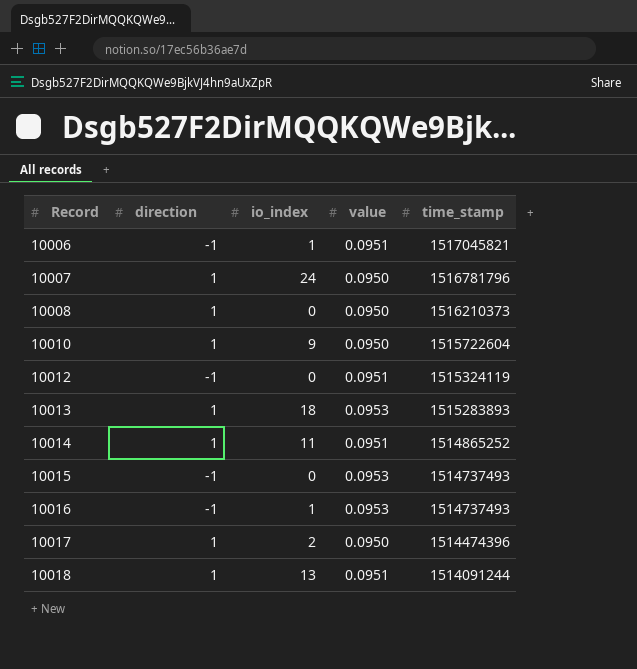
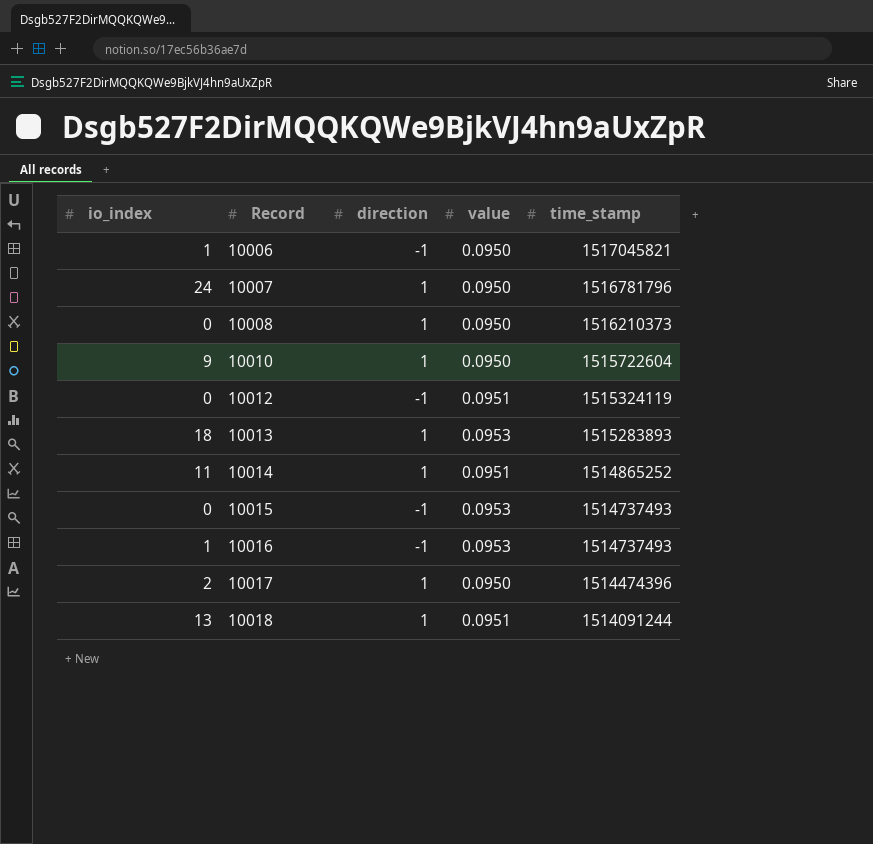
column io_index | position: 3 -> 1
10006 | value: 0.0951 -> 0.0950

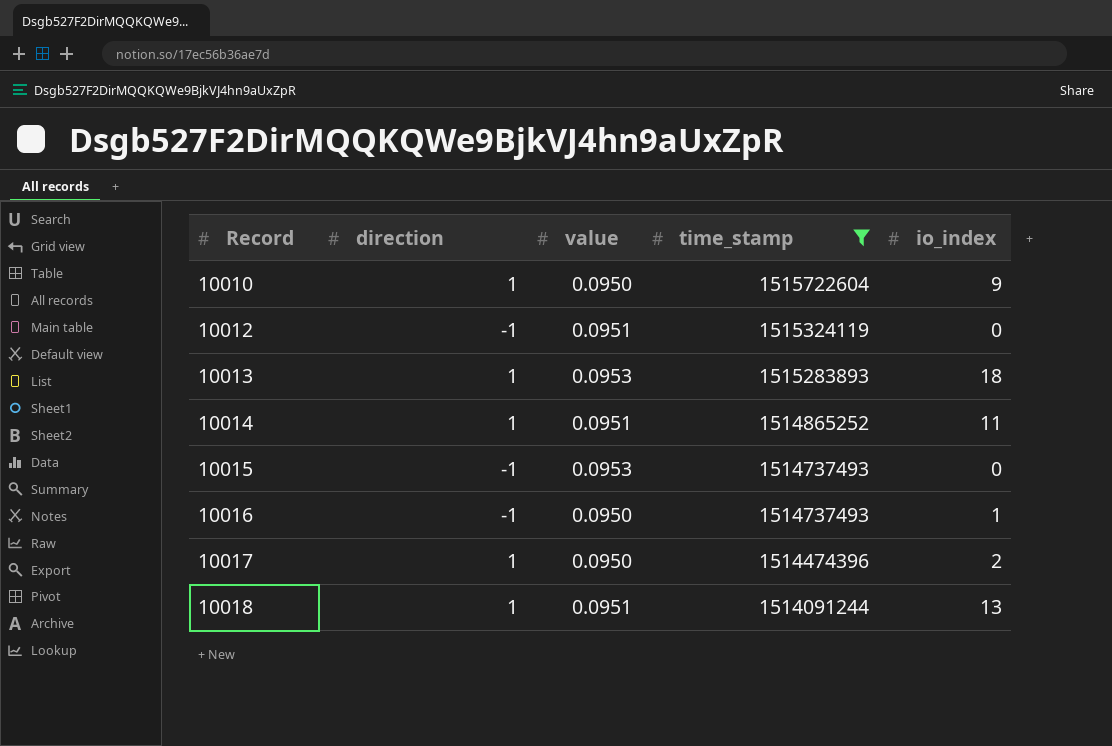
filter: none -> time_stamp <= 1515722604
column io_index | position: 1 -> 5
10016 | value: 0.0953 -> 0.0950

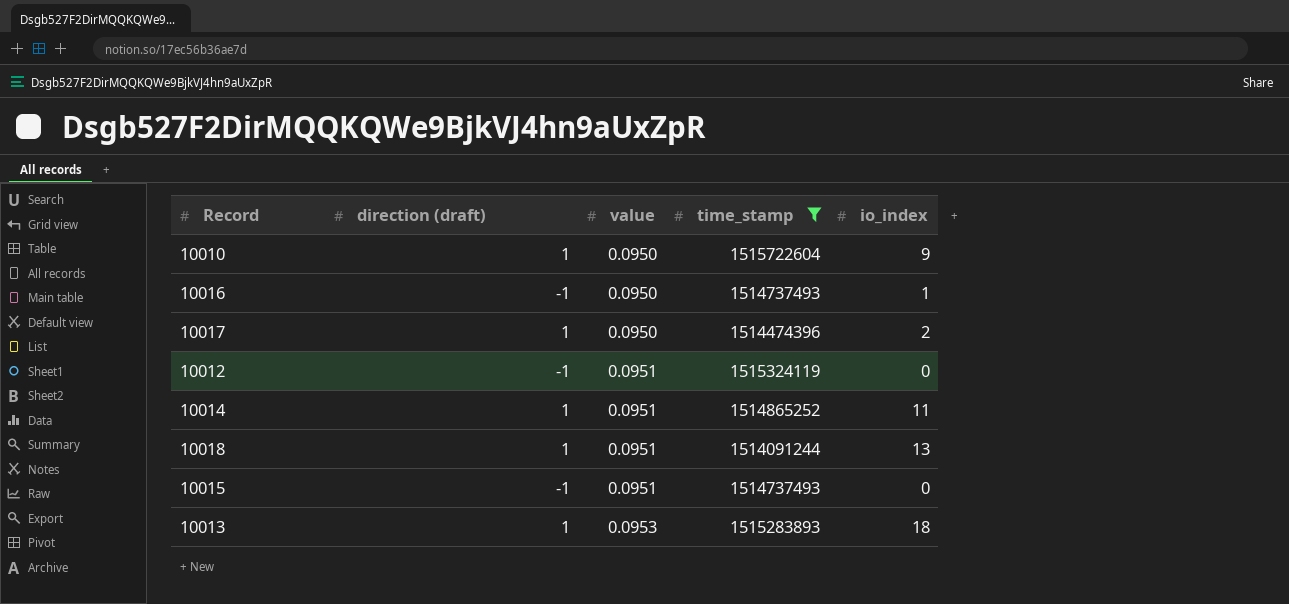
row order: Record ascending -> value ascending
column name: direction -> direction (draft)
10015 | value: 0.0953 -> 0.0951

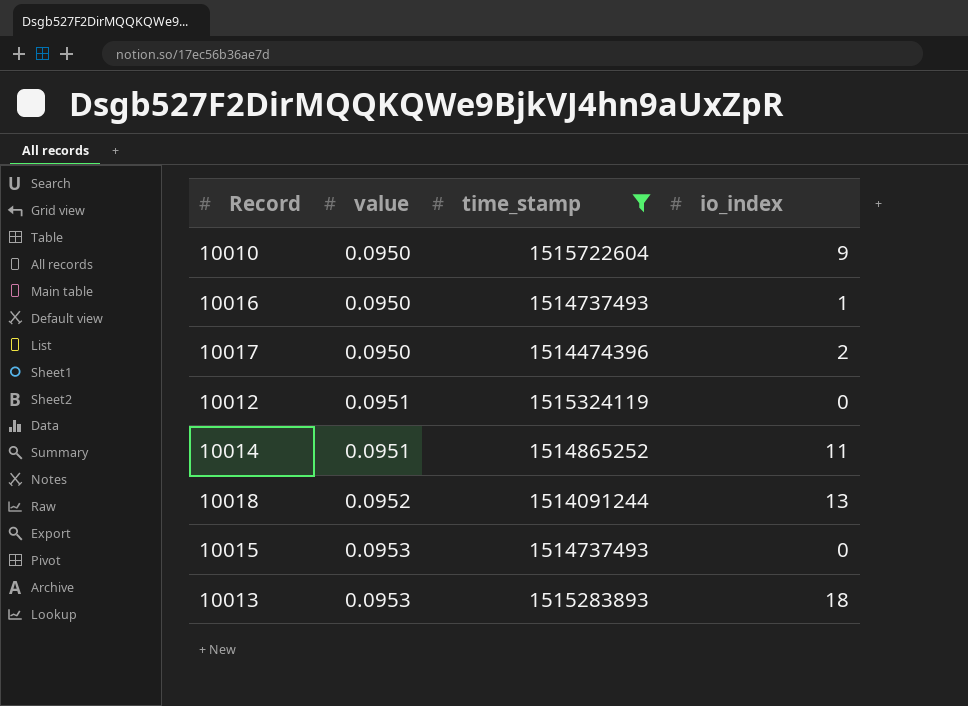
column direction (draft) | position: 2 -> none
10018 | value: 0.0951 -> 0.0952
10015 | value: 0.0951 -> 0.0953

